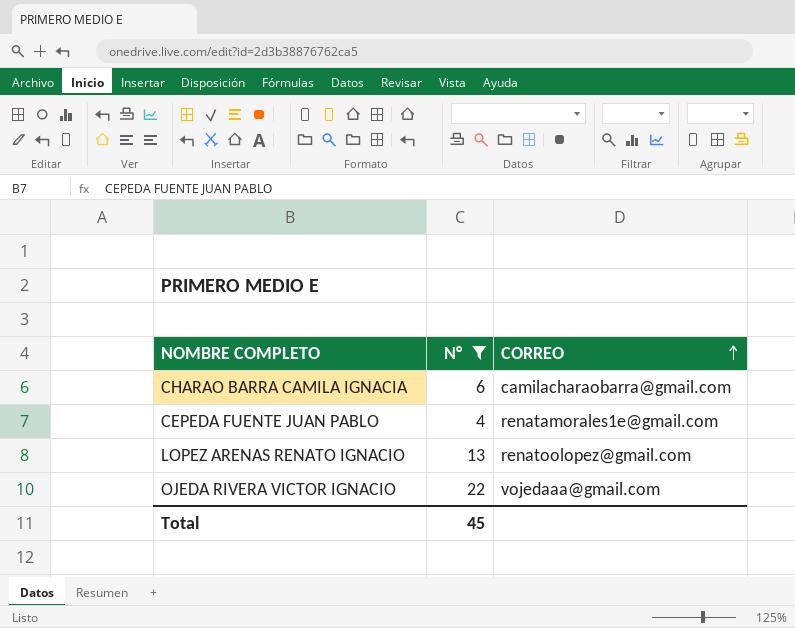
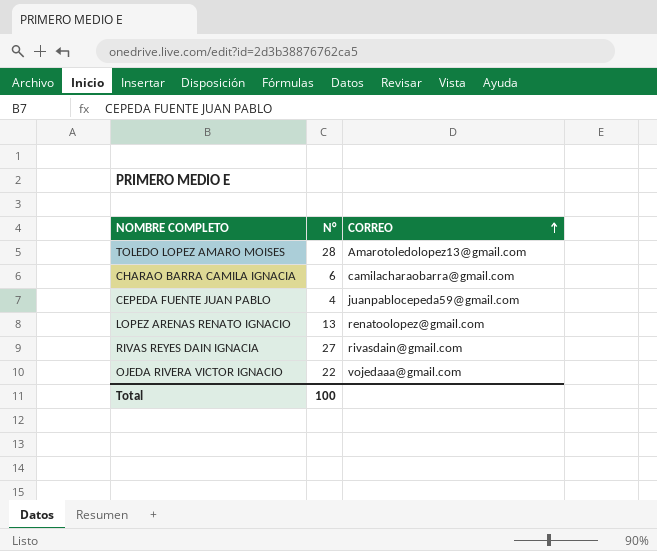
filter: N° <= 22 -> none
CEPEDA FUENTE JUAN PABLO | CORREO: renatamorales1e@gmail.com -> juanpablocepeda59@gmail.com
Total | N°: 45 -> 100

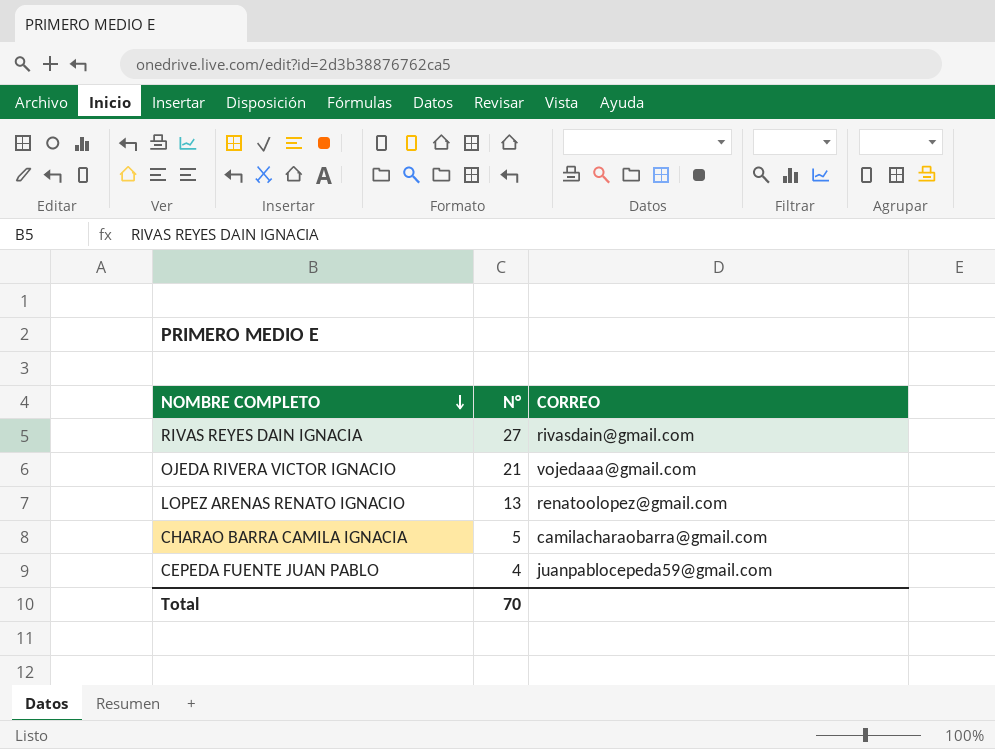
row order: CORREO ascending -> NOMBRE COMPLETO descending
row TOLEDO LOPEZ AMARO MOISES: 28 | Amarotoledolopez13@gmail.com -> none
OJEDA RIVERA VICTOR IGNACIO | N°: 22 -> 21
CHARAO BARRA CAMILA IGNACIA | N°: 6 -> 5
Total | N°: 100 -> 70

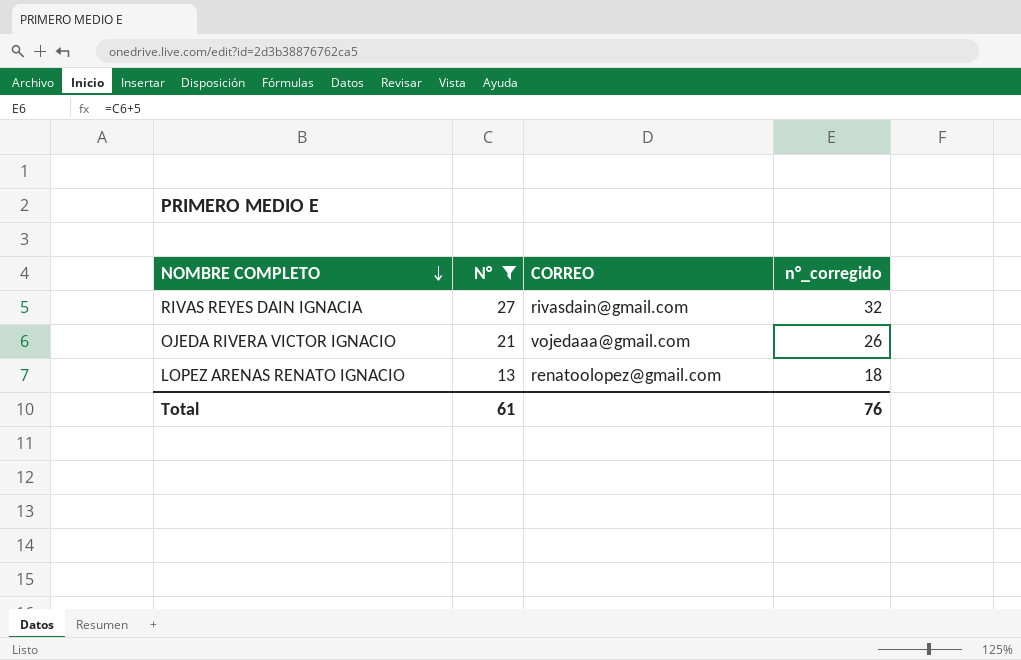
filter: none -> N° >= 13
column n°_corregido | formula: none -> [N°] + 5
Total | N°: 70 -> 61

